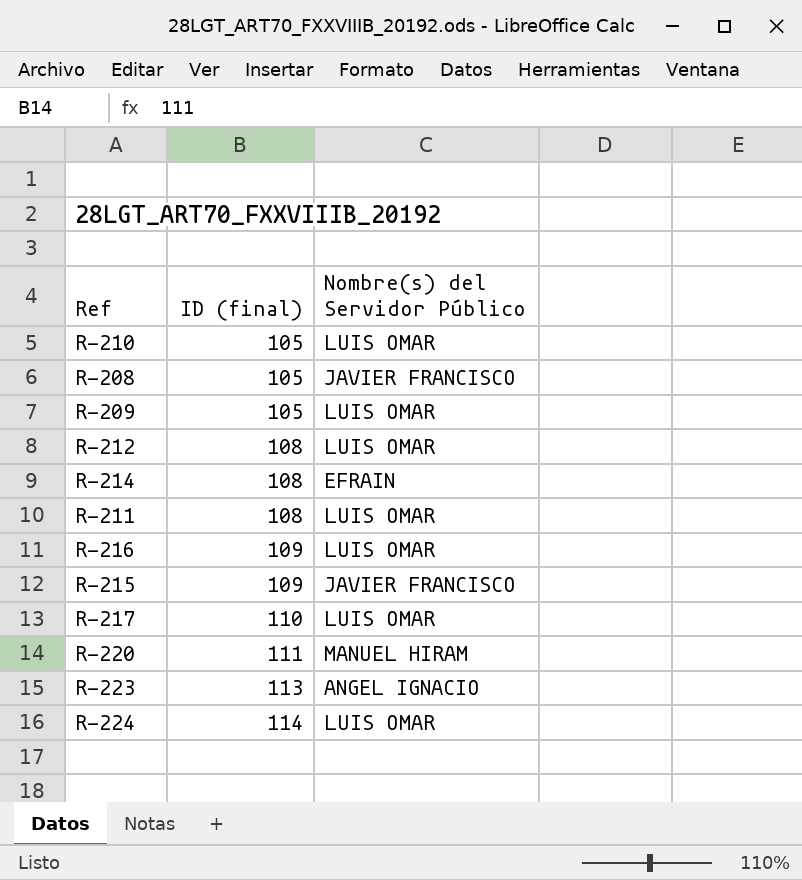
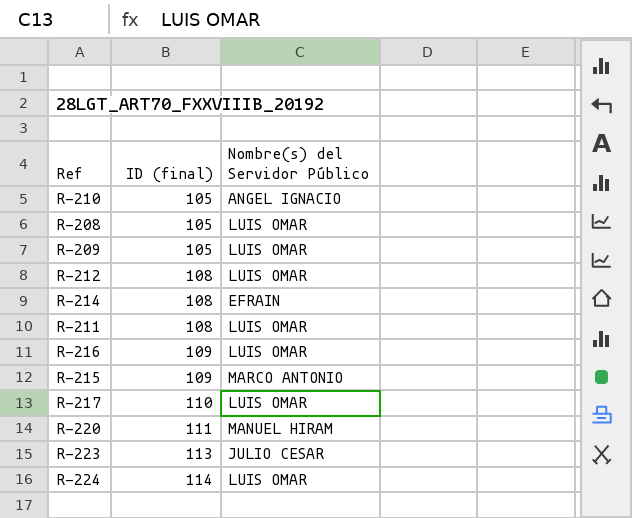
R-210 | Nombre(s) del Servidor Público: LUIS OMAR -> ANGEL IGNACIO
R-208 | Nombre(s) del Servidor Público: JAVIER FRANCISCO -> LUIS OMAR
R-215 | Nombre(s) del Servidor Público: JAVIER FRANCISCO -> MARCO ANTONIO
R-223 | Nombre(s) del Servidor Público: ANGEL IGNACIO -> JULIO CESAR

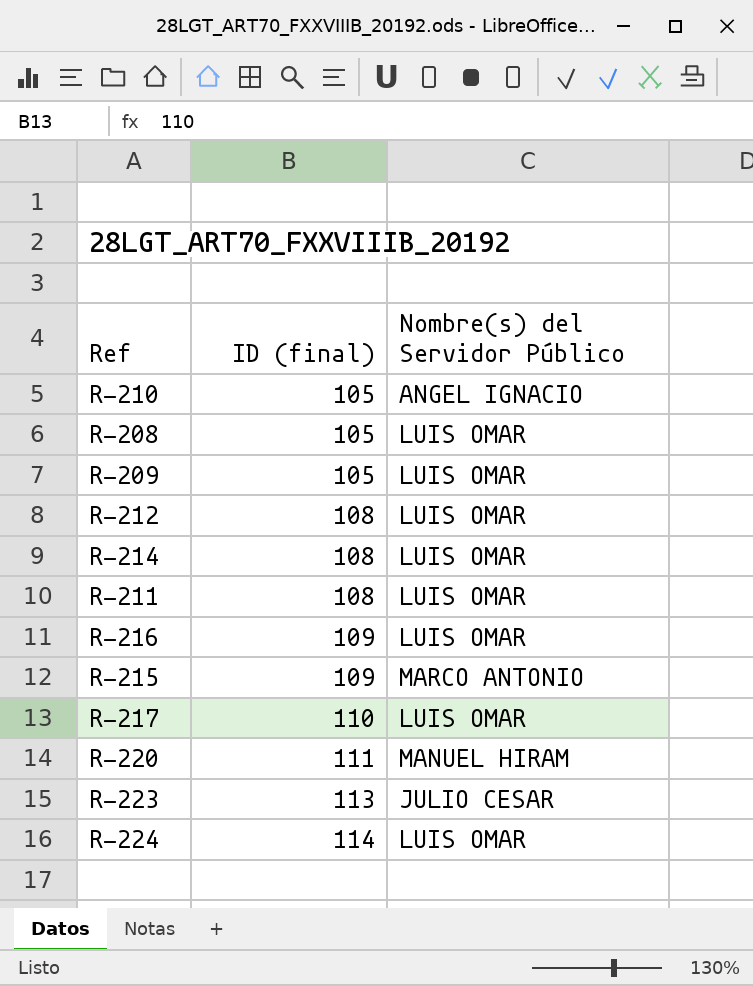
R-214 | Nombre(s) del Servidor Público: EFRAIN -> LUIS OMAR

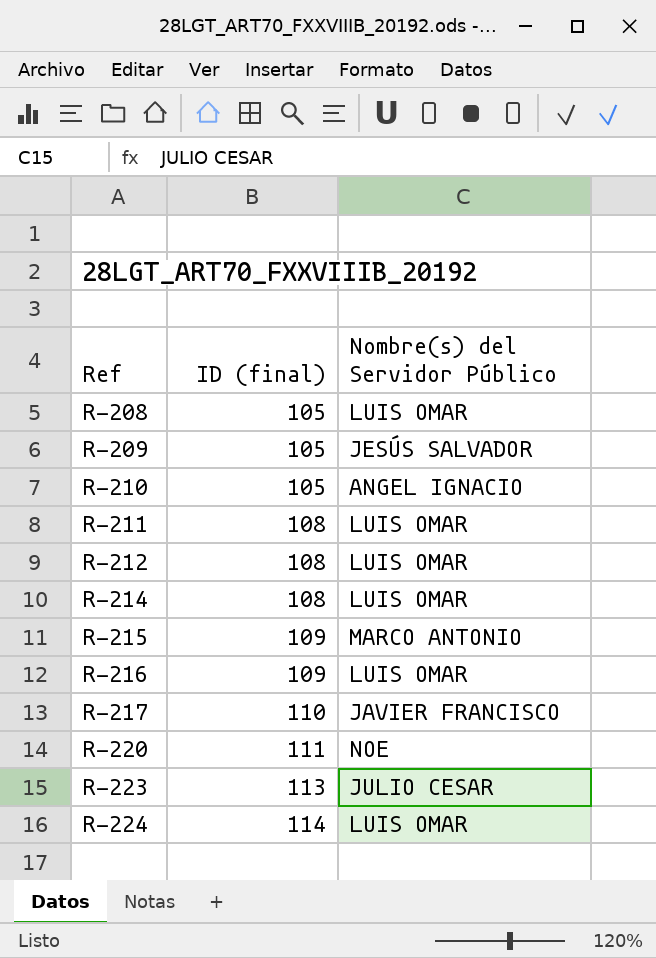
row order: ID (final) ascending -> Ref ascending
R-209 | Nombre(s) del Servidor Público: LUIS OMAR -> JESÚS SALVADOR
R-217 | Nombre(s) del Servidor Público: LUIS OMAR -> JAVIER FRANCISCO
R-220 | Nombre(s) del Servidor Público: MANUEL HIRAM -> NOE

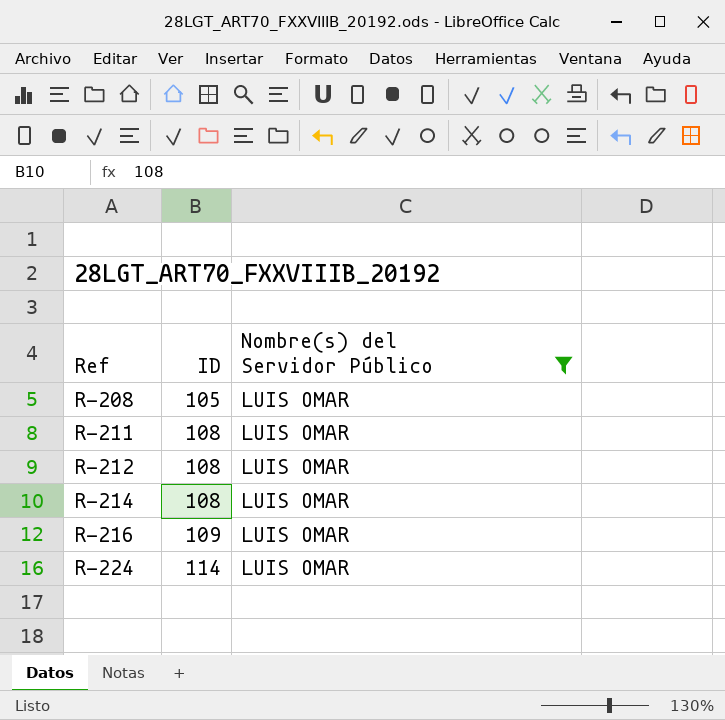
filter: none -> Nombre(s) del Servidor Público = LUIS OMAR
column name: ID (final) -> ID

